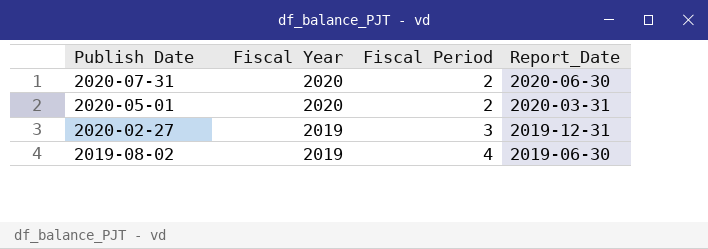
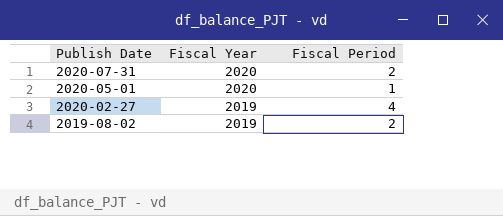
column Report_Date | position: 4 -> none
2020-05-01 | Fiscal Period: 2 -> 1
2020-02-27 | Fiscal Period: 3 -> 4
2019-08-02 | Fiscal Period: 4 -> 2

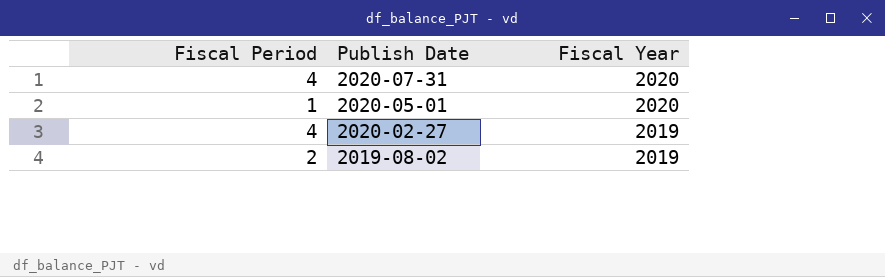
column Fiscal Period | position: 3 -> 1
2020-07-31 | Fiscal Period: 2 -> 4

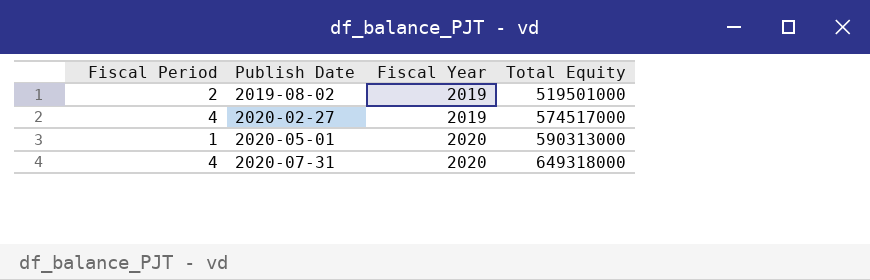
row order: Publish Date descending -> Publish Date ascending
column Total Equity | position: none -> 4

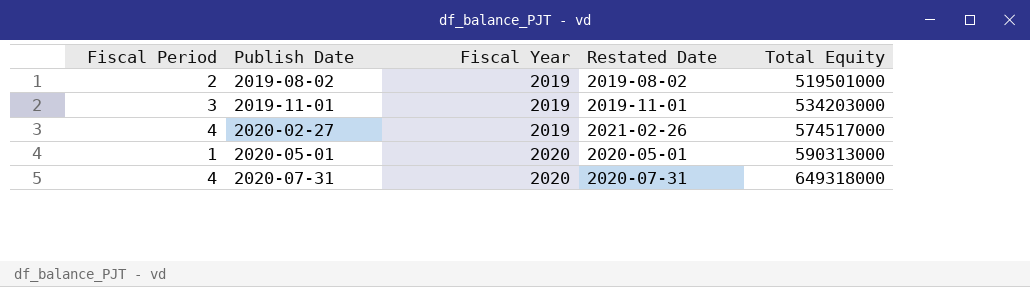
column Restated Date | position: none -> 4
row 2019-11-01: none -> 3 | 2019 | 2019-11-01 | 534203000

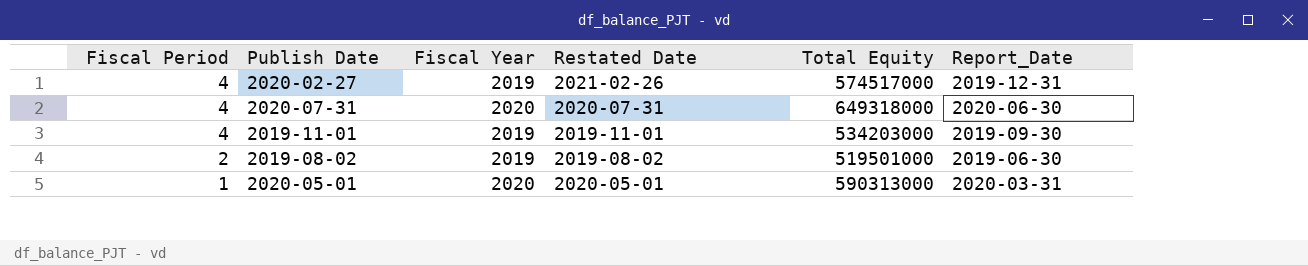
row order: Publish Date ascending -> Fiscal Period descending
column Report_Date | position: none -> 6
2019-11-01 | Fiscal Period: 3 -> 4

